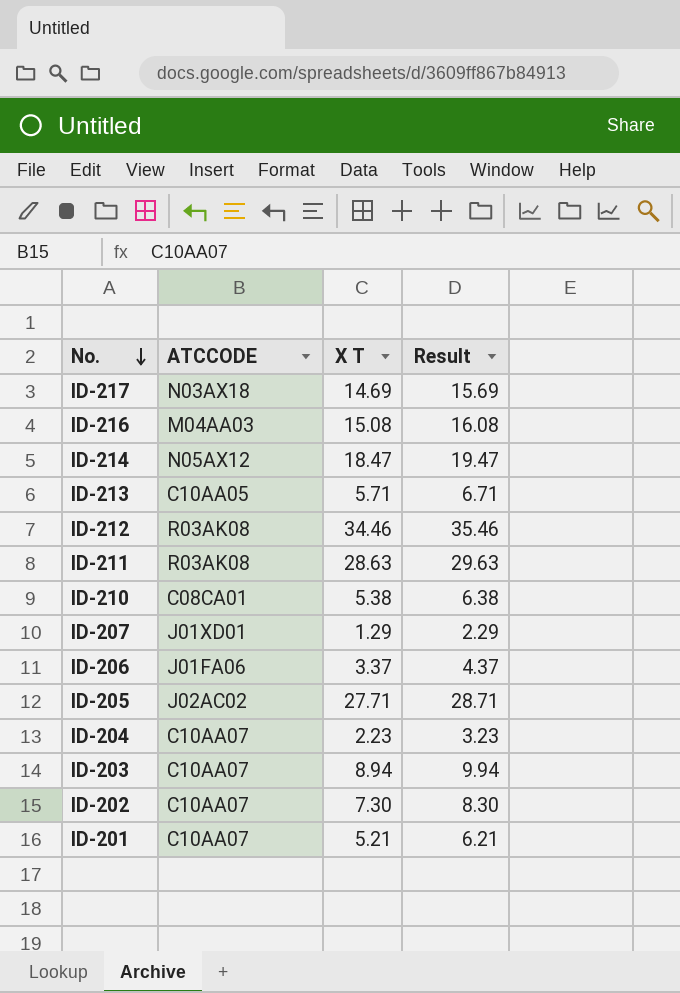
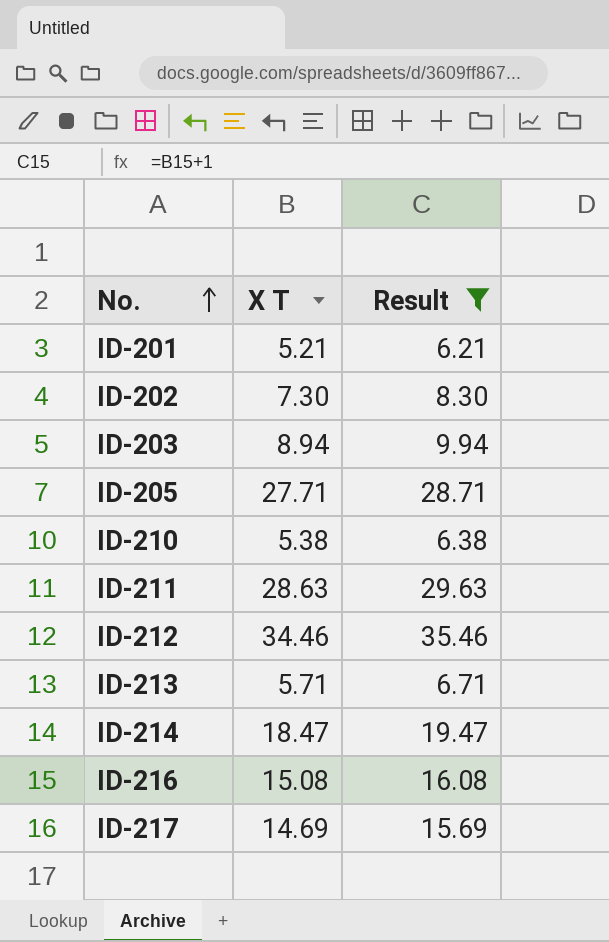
filter: none -> Result >= 6.21
row order: No. descending -> No. ascending
column ATCCODE | position: 2 -> none

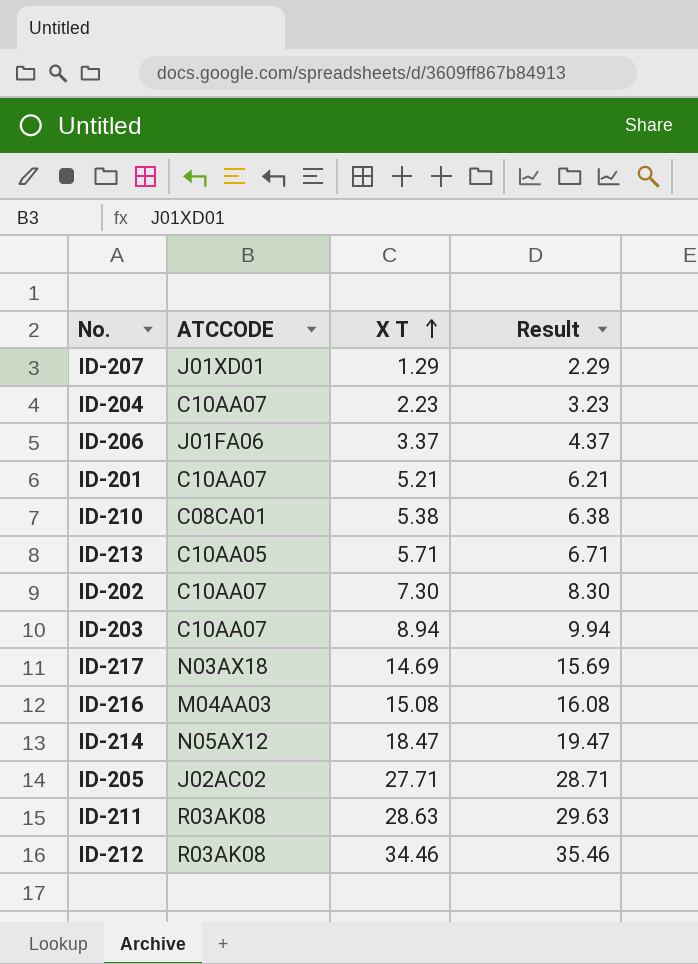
filter: Result >= 6.21 -> none
row order: No. ascending -> Χ Τ ascending
column ATCCODE | position: none -> 2

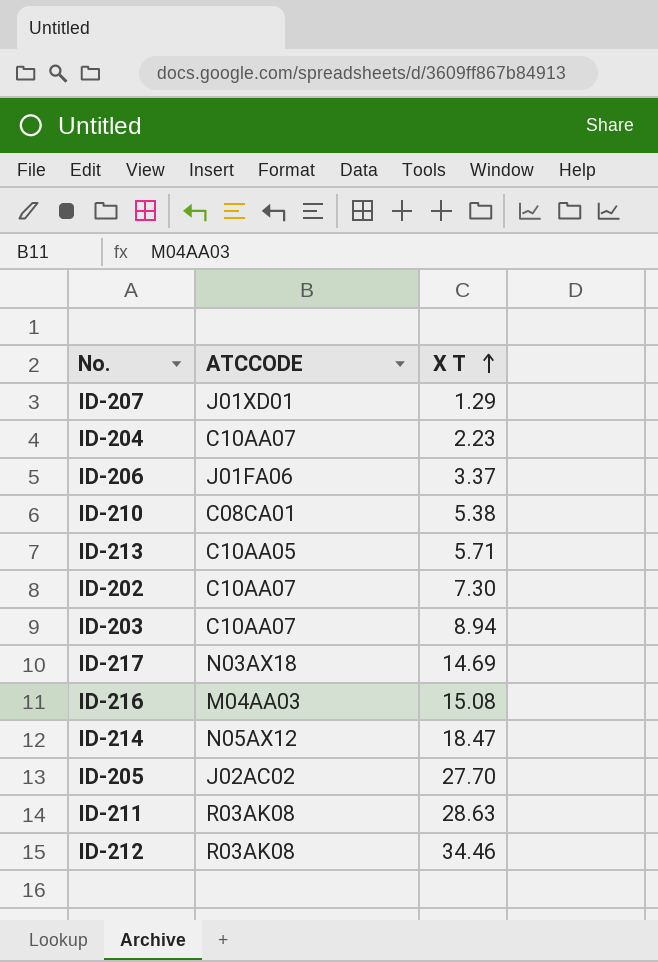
column Result | formula: [Χ Τ] + 1 -> none
row ID-201: C10AA07 | 5.21 | 6.21 -> none
ID-205 | Χ Τ: 27.71 -> 27.70

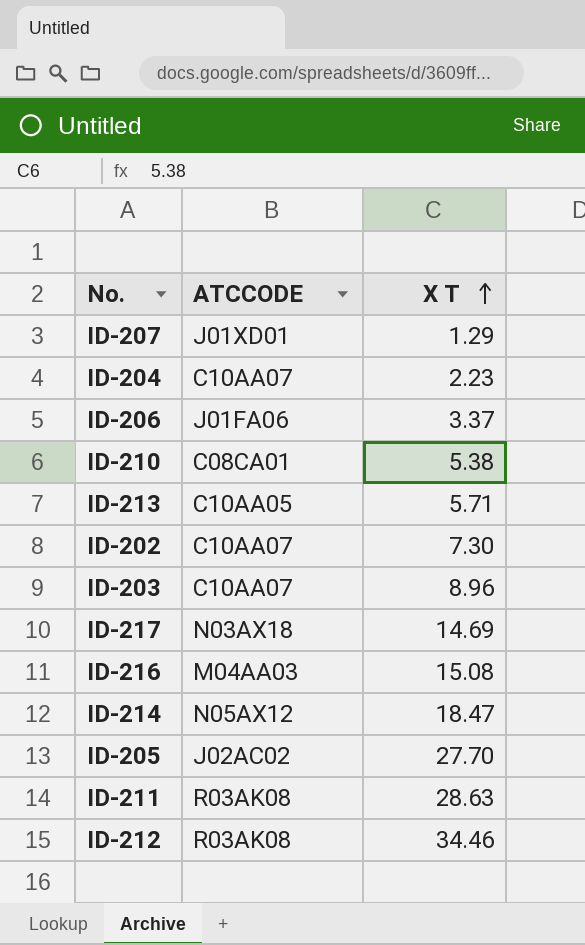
ID-203 | Χ Τ: 8.94 -> 8.96

